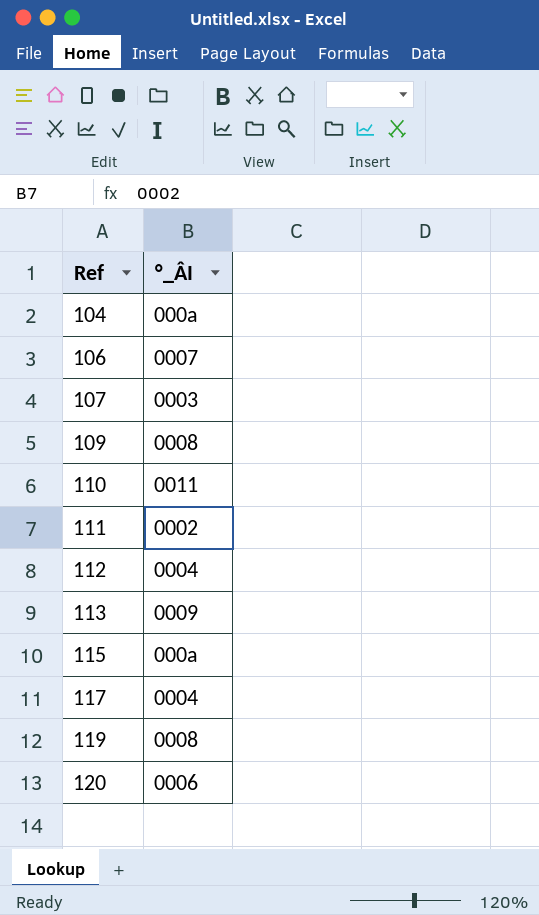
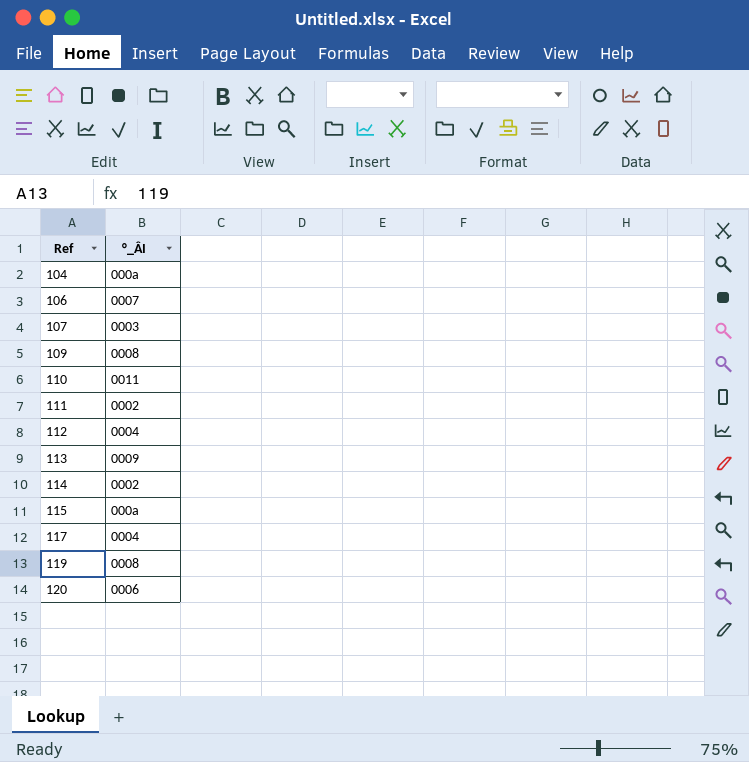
row 114: none -> 0002

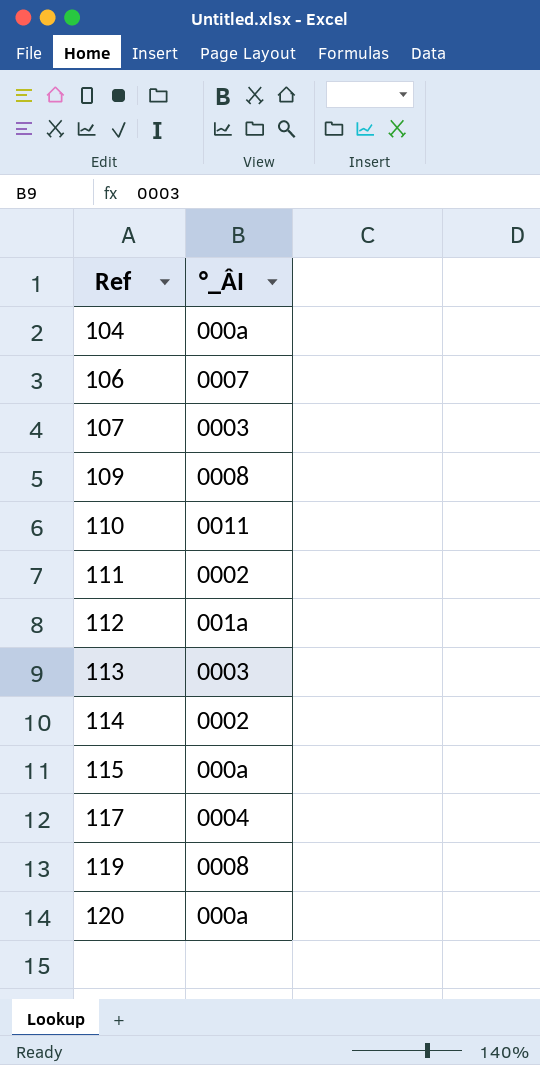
112 | °_ÂI: 0004 -> 001a
113 | °_ÂI: 0009 -> 0003
120 | °_ÂI: 0006 -> 000a

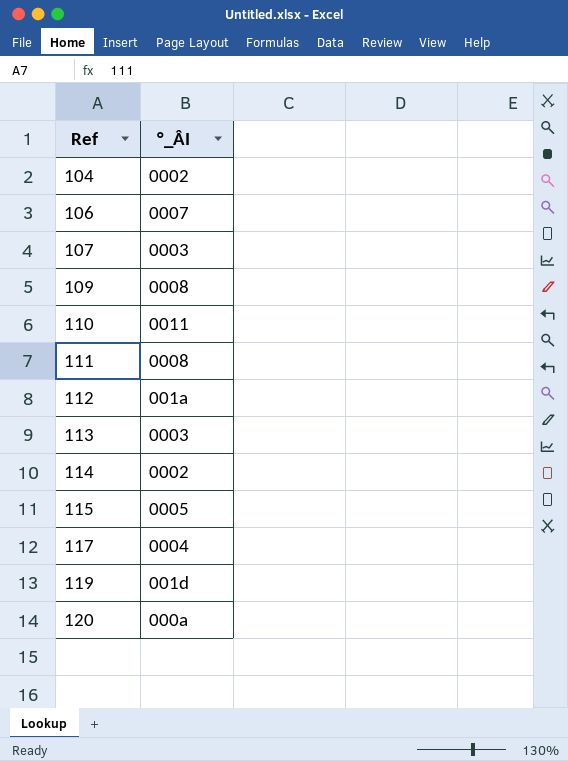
104 | °_ÂI: 000a -> 0002
111 | °_ÂI: 0002 -> 0008
115 | °_ÂI: 000a -> 0005
119 | °_ÂI: 0008 -> 001d

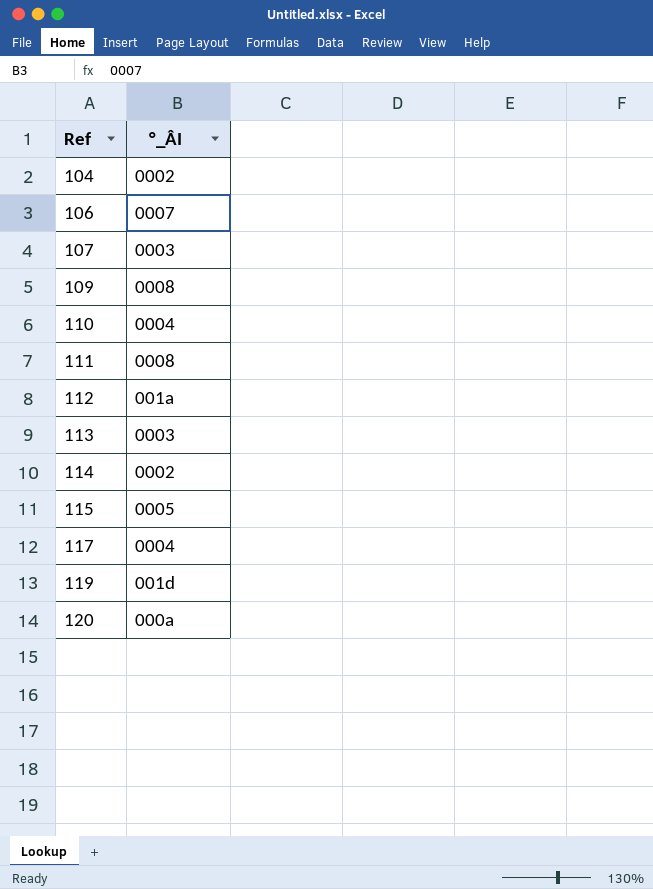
110 | °_ÂI: 0011 -> 0004

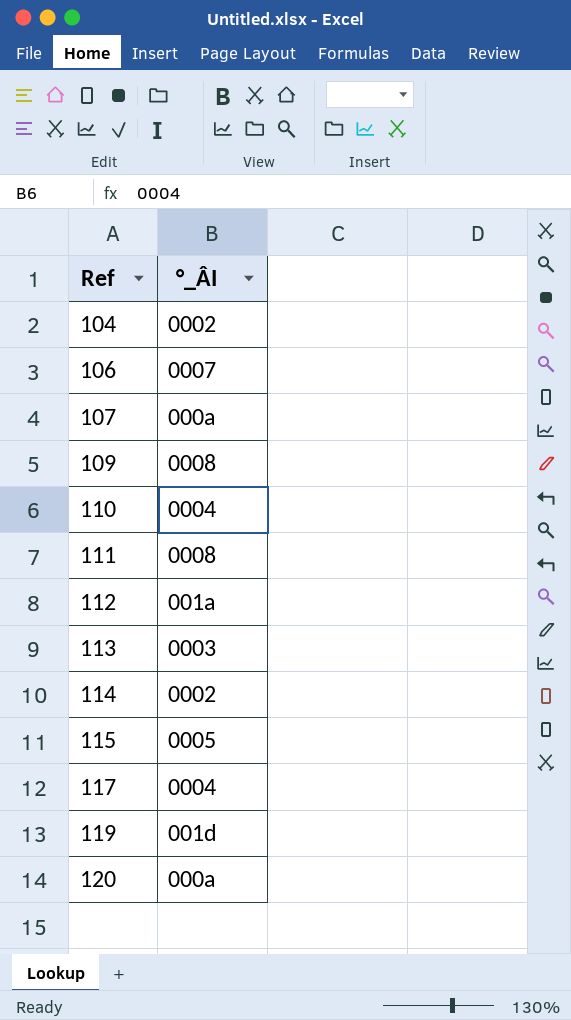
107 | °_ÂI: 0003 -> 000a

